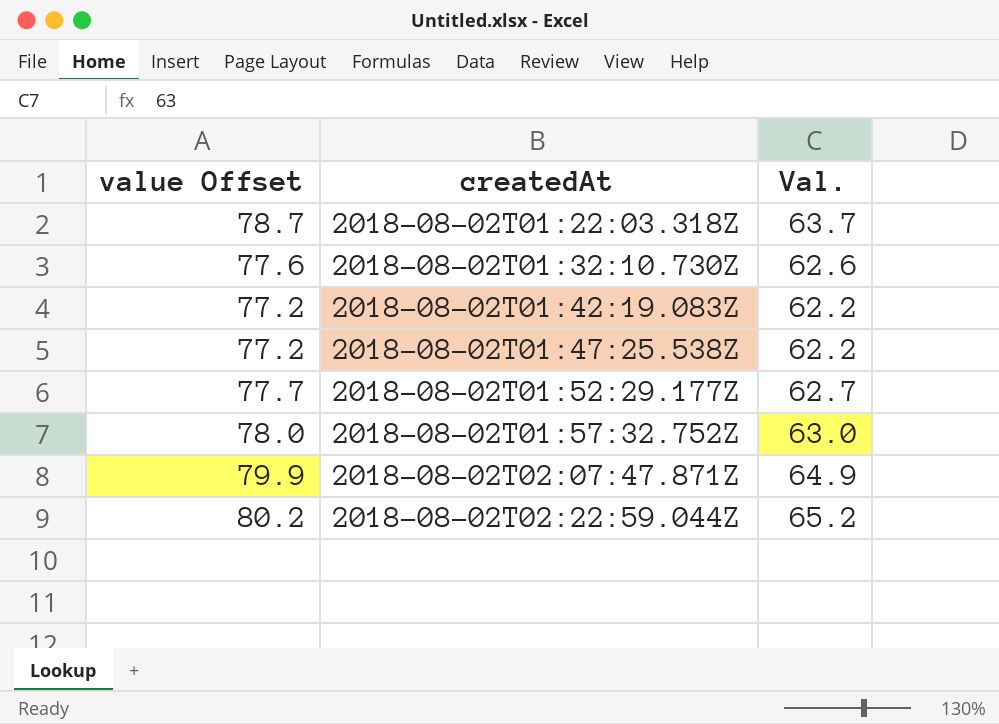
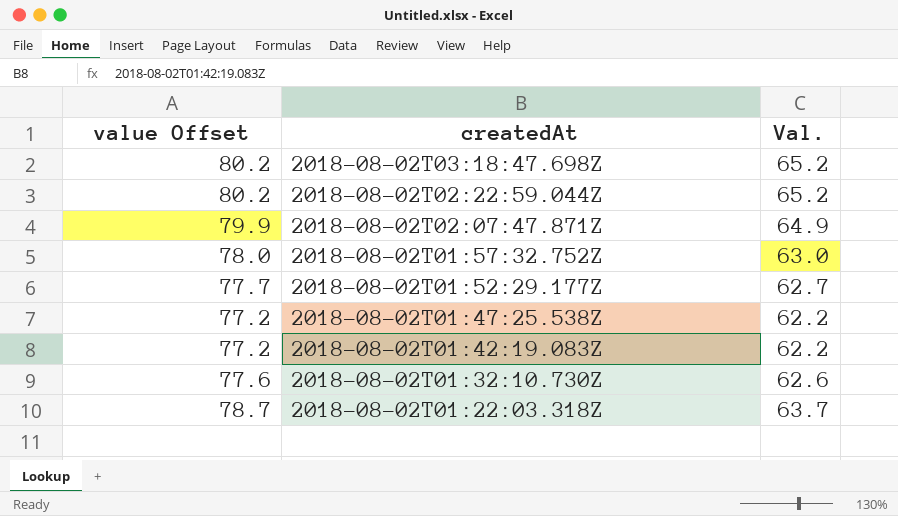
row order: createdAt ascending -> createdAt descending
row 2018-08-02T03:18:47.698Z: none -> 80.2 | 65.2

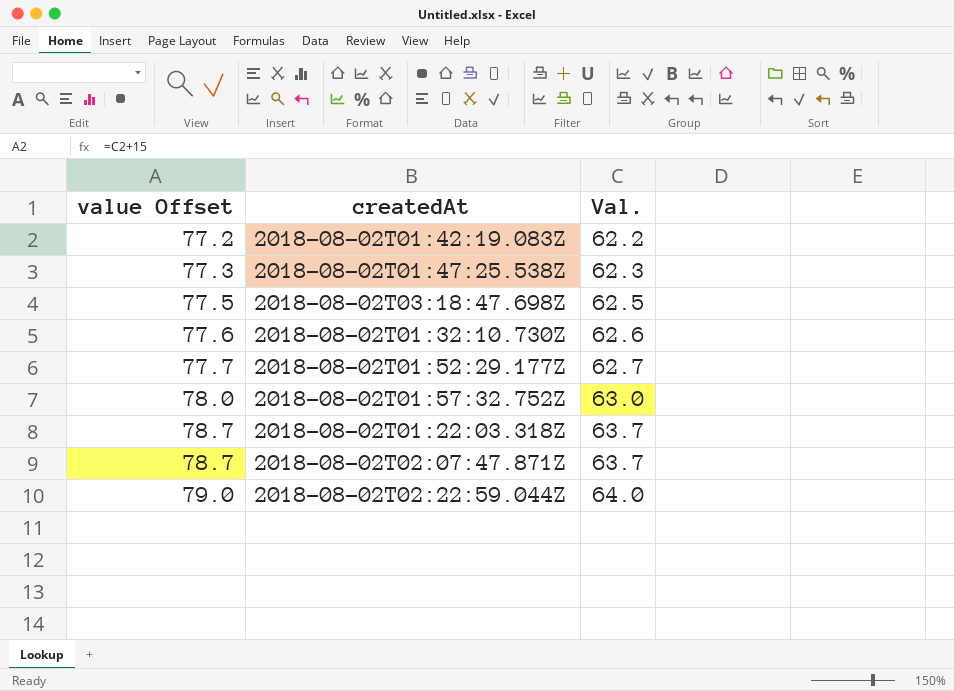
row order: createdAt descending -> value Offset ascending
2018-08-02T01:47:25.538Z | value Offset: 77.2 -> 77.3
2018-08-02T01:47:25.538Z | Val.: 62.2 -> 62.3
2018-08-02T03:18:47.698Z | value Offset: 80.2 -> 77.5
2018-08-02T03:18:47.698Z | Val.: 65.2 -> 62.5
2018-08-02T02:07:47.871Z | value Offset: 79.9 -> 78.7
2018-08-02T02:07:47.871Z | Val.: 64.9 -> 63.7
2018-08-02T02:22:59.044Z | value Offset: 80.2 -> 79.0
2018-08-02T02:22:59.044Z | Val.: 65.2 -> 64.0

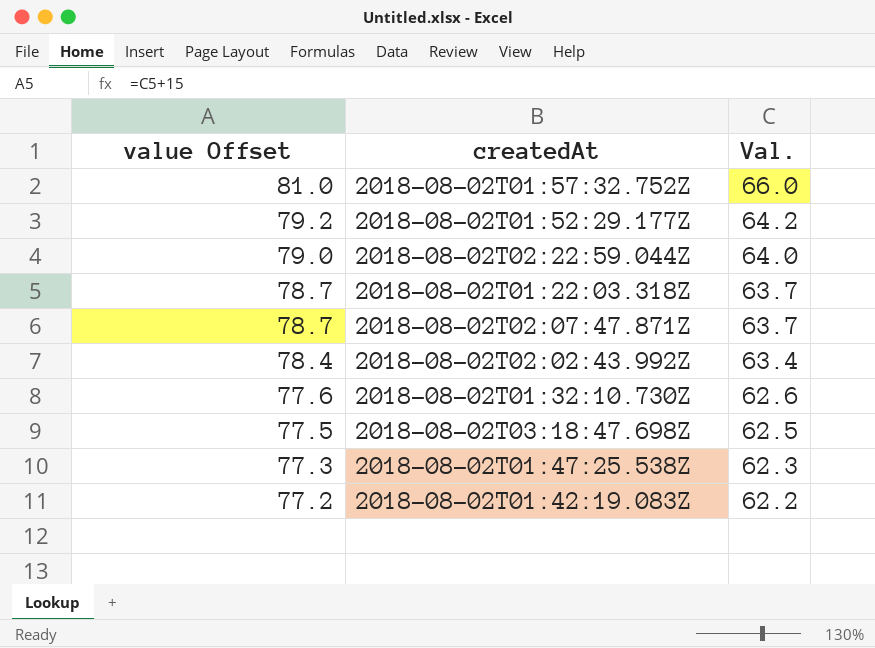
row order: value Offset ascending -> value Offset descending
2018-08-02T01:57:32.752Z | value Offset: 78.0 -> 81.0
2018-08-02T01:57:32.752Z | Val.: 63.0 -> 66.0
2018-08-02T01:52:29.177Z | value Offset: 77.7 -> 79.2
2018-08-02T01:52:29.177Z | Val.: 62.7 -> 64.2
row 2018-08-02T02:02:43.992Z: none -> 78.4 | 63.4

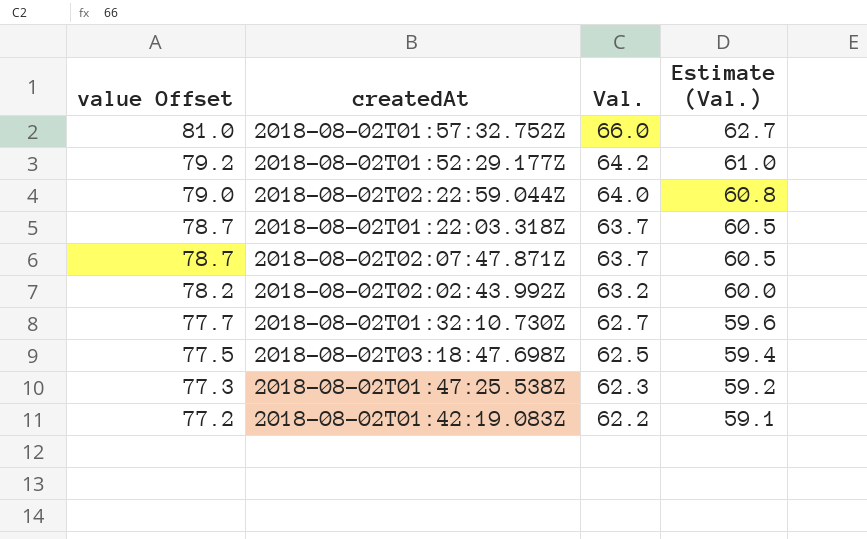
column Estimate (Val.) | formula: none -> [Val.] * 0.95
2018-08-02T02:02:43.992Z | value Offset: 78.4 -> 78.2
2018-08-02T02:02:43.992Z | Val.: 63.4 -> 63.2
2018-08-02T01:32:10.730Z | value Offset: 77.6 -> 77.7
2018-08-02T01:32:10.730Z | Val.: 62.6 -> 62.7

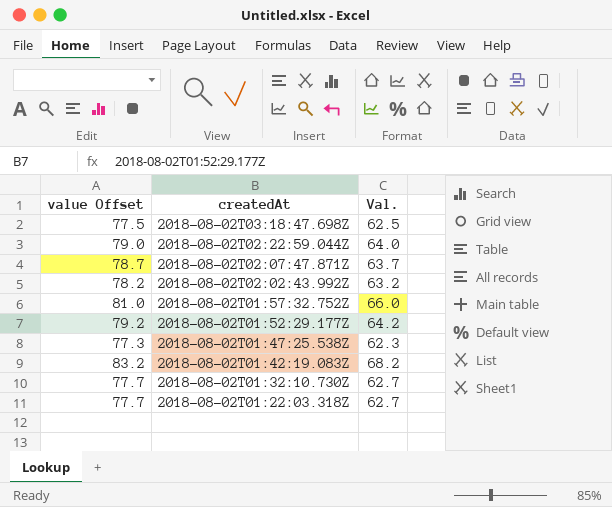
row order: value Offset descending -> createdAt descending
column Estimate (Val.) | formula: [Val.] * 0.95 -> none
2018-08-02T01:42:19.083Z | value Offset: 77.2 -> 83.2
2018-08-02T01:42:19.083Z | Val.: 62.2 -> 68.2
2018-08-02T01:22:03.318Z | value Offset: 78.7 -> 77.7
2018-08-02T01:22:03.318Z | Val.: 63.7 -> 62.7

